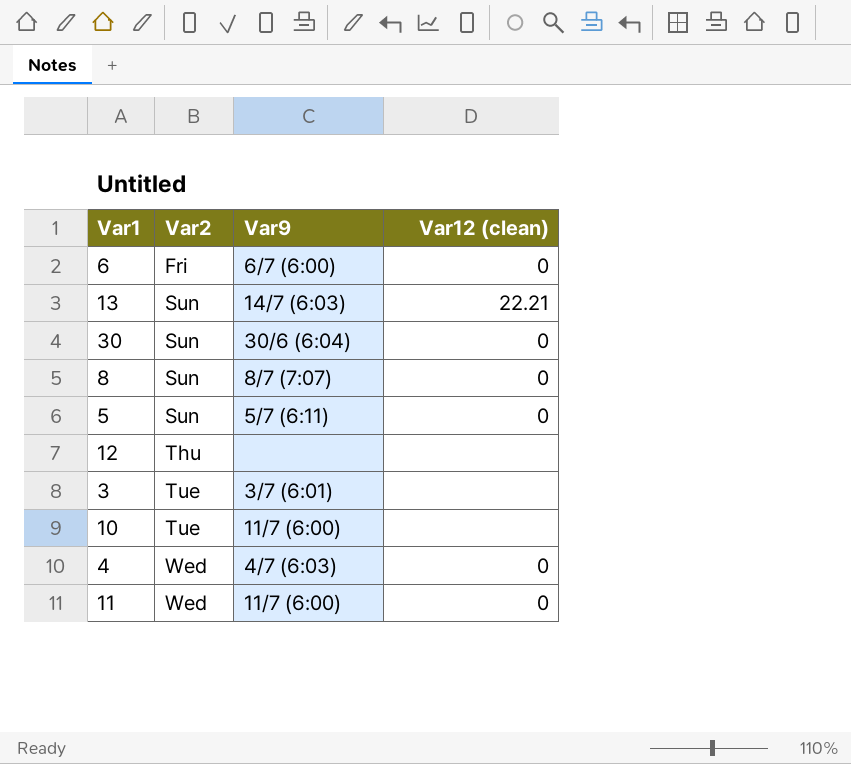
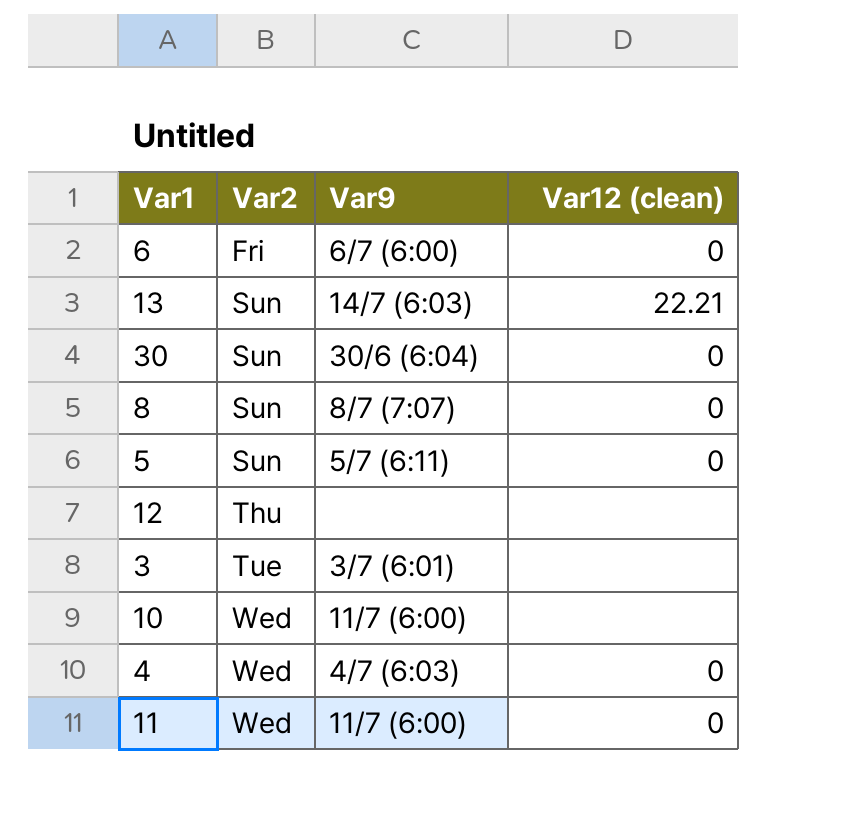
10 | Var2: Tue -> Wed

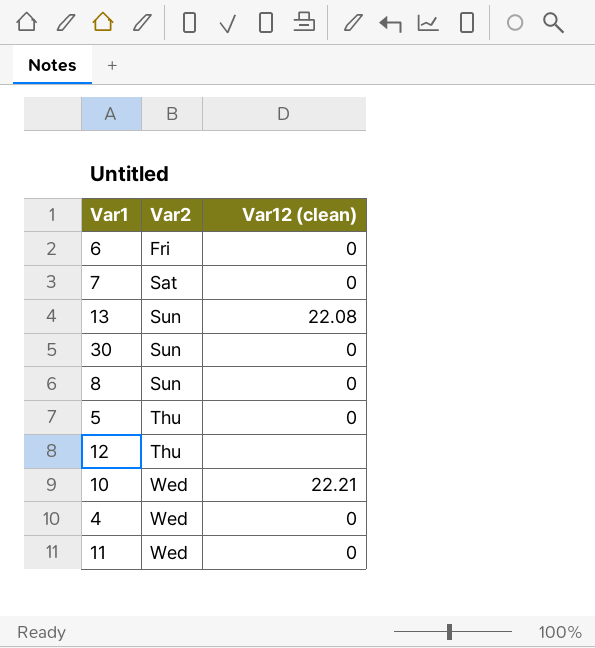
column Var9 | position: 3 -> none
row 3: Tue | 3/7 (6:01) | none -> none
row 7: none -> Sat | 0
13 | Var12 (clean): 22.21 -> 22.08
5 | Var2: Sun -> Thu
10 | Var12 (clean): none -> 22.21

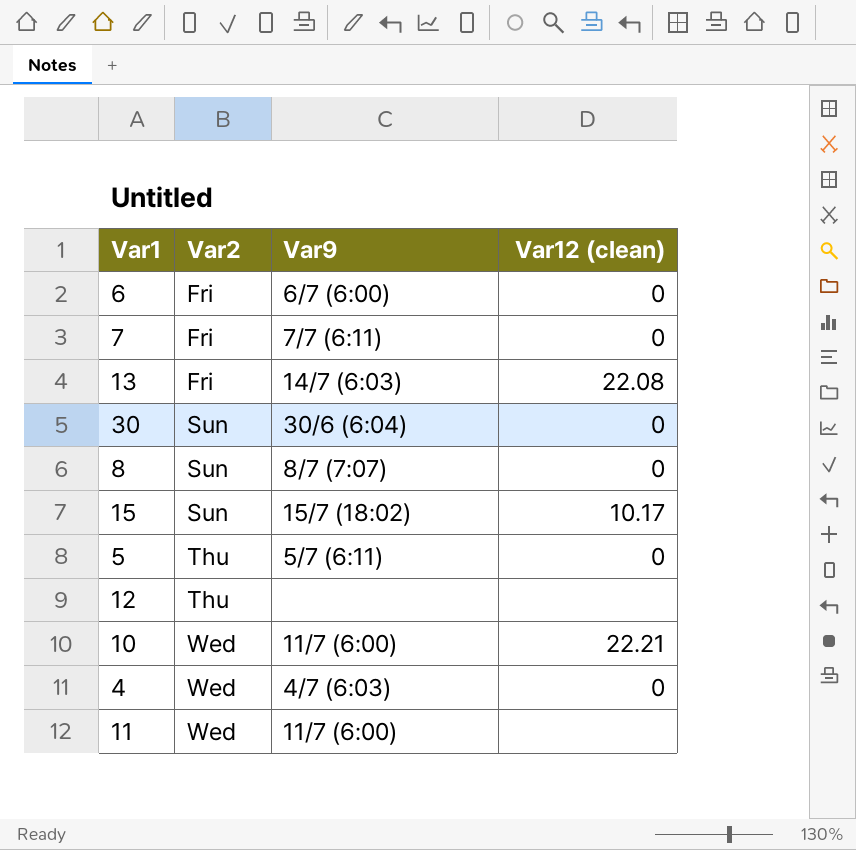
column Var9 | position: none -> 3
7 | Var2: Sat -> Fri
13 | Var2: Sun -> Fri
row 15: none -> Sun | 15/7 (18:02) | 10.17
11 | Var12 (clean): 0 -> none

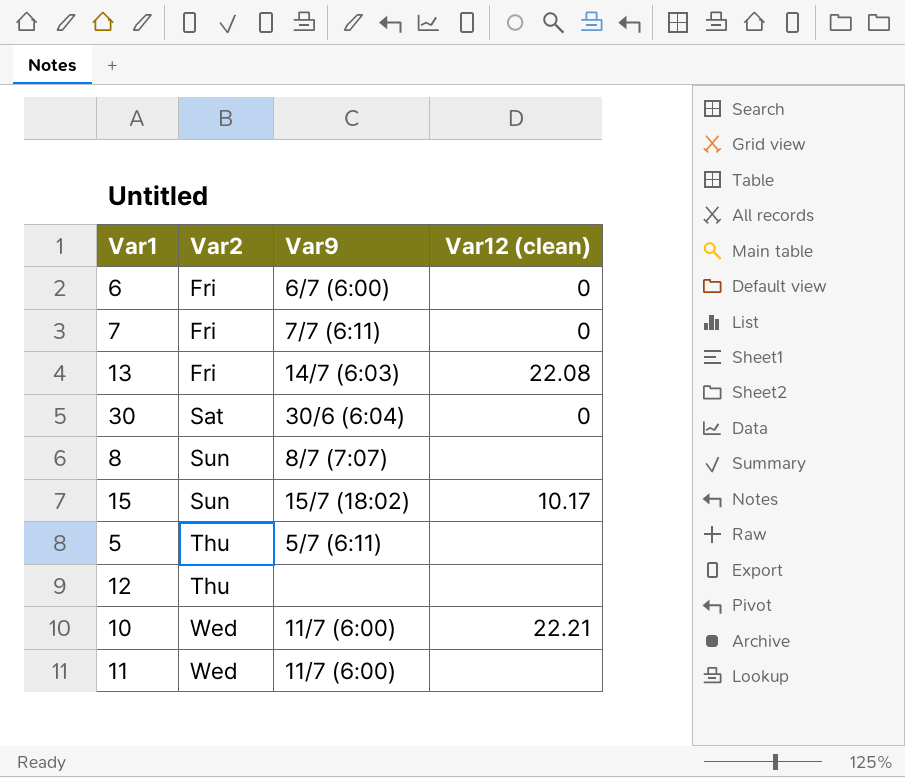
row 4: Wed | 4/7 (6:03) | 0 -> none
30 | Var2: Sun -> Sat
8 | Var12 (clean): 0 -> none
5 | Var12 (clean): 0 -> none

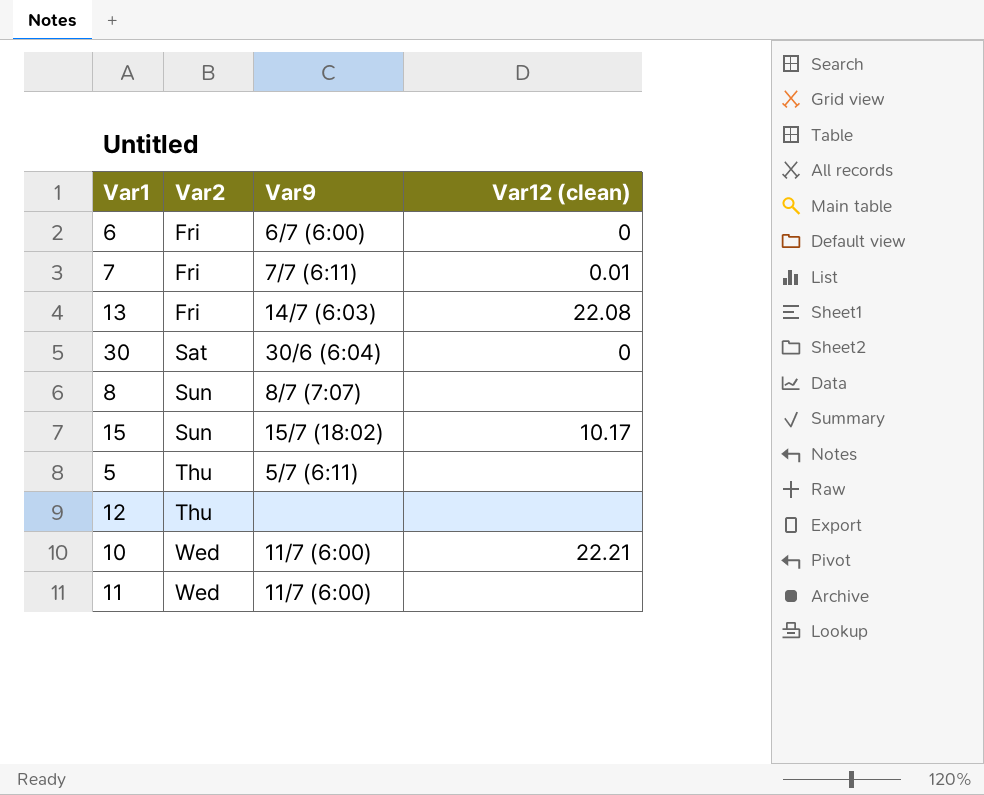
7 | Var12 (clean): 0 -> 0.01

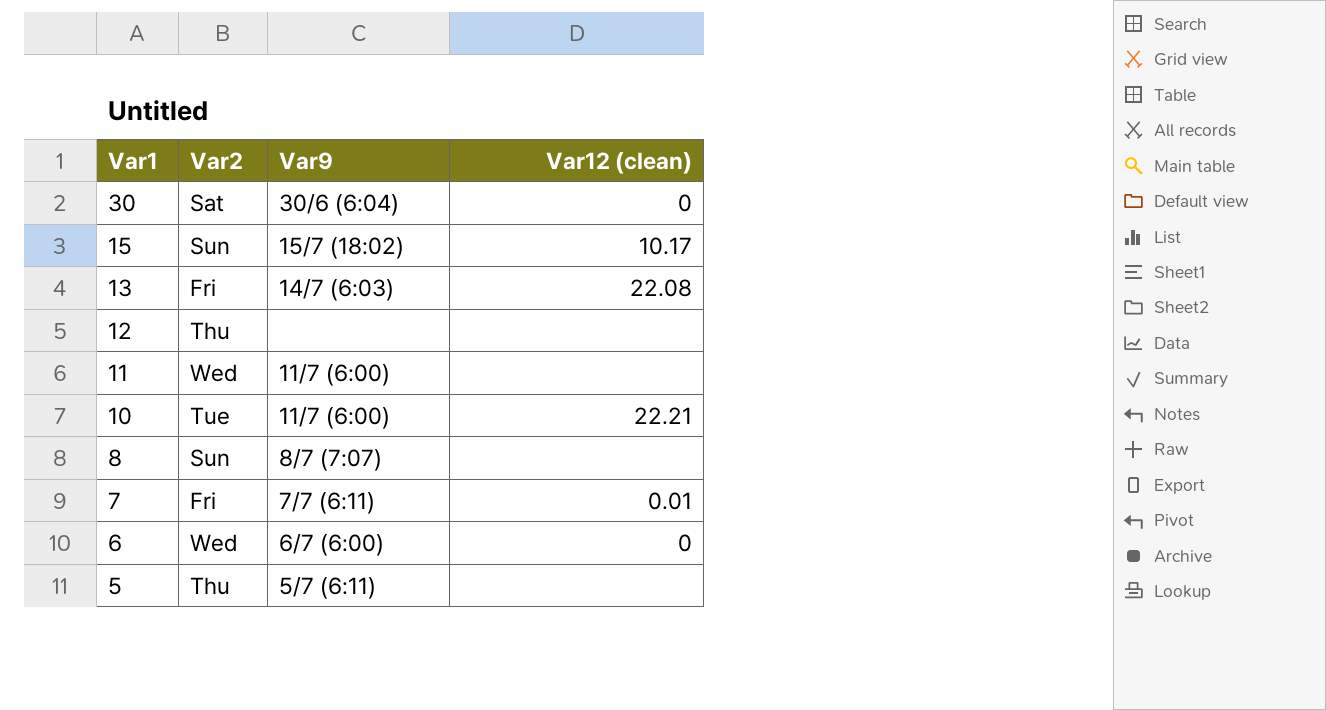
row order: Var2 ascending -> Var1 descending
10 | Var2: Wed -> Tue
6 | Var2: Fri -> Wed

